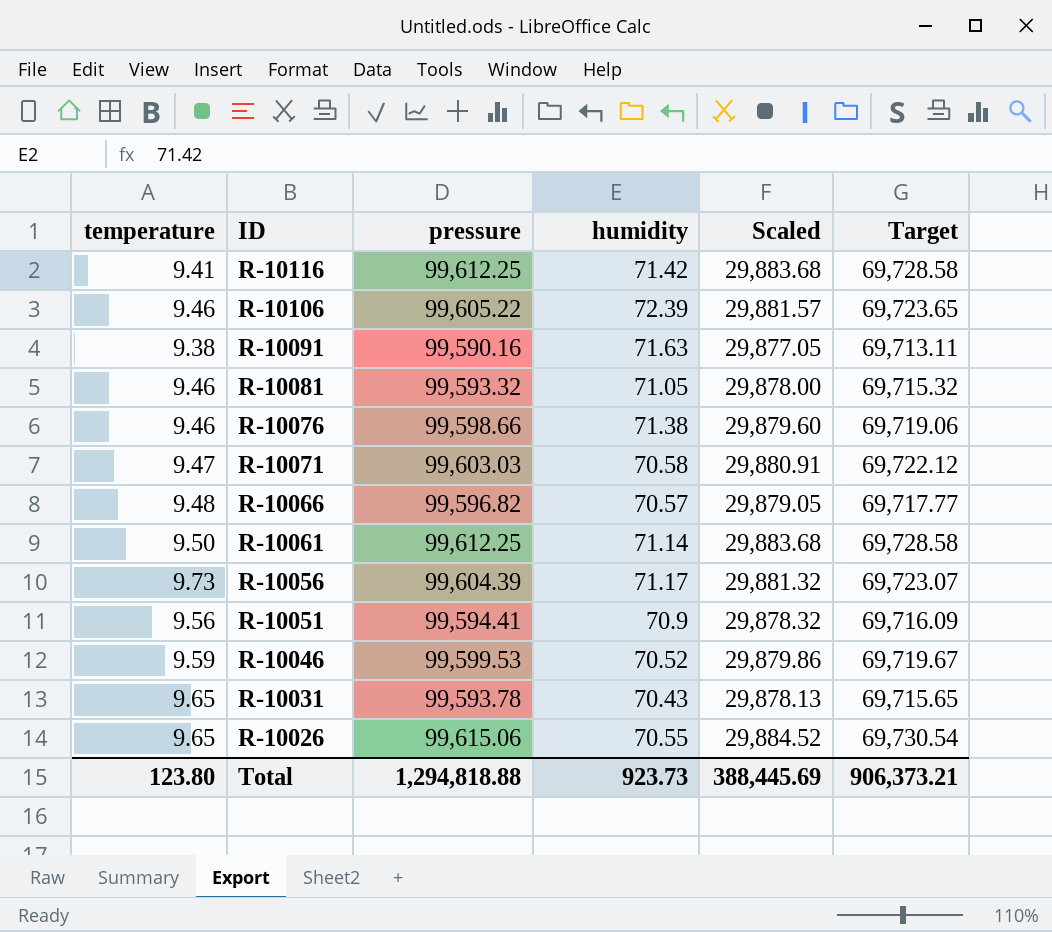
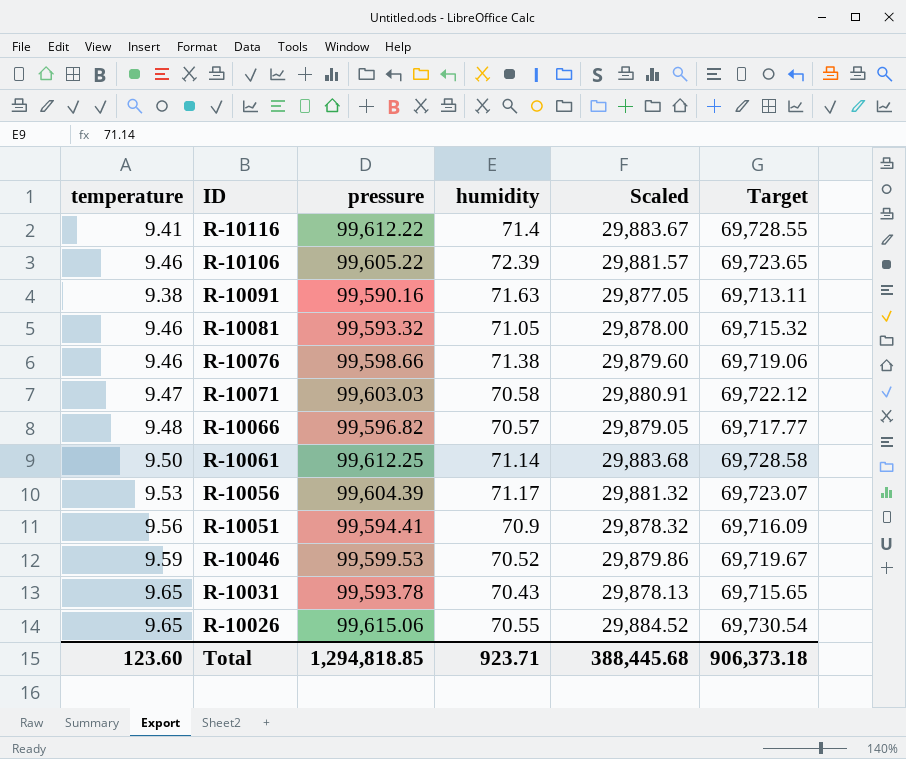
R-10116 | pressure: 99,612.25 -> 99,612.22
R-10116 | humidity: 71.42 -> 71.4
R-10116 | Scaled: 29,883.68 -> 29,883.67
R-10116 | Target: 69,728.58 -> 69,728.55
R-10056 | temperature: 9.73 -> 9.53
Total | temperature: 123.80 -> 123.60
Total | pressure: 1,294,818.88 -> 1,294,818.85
Total | humidity: 923.73 -> 923.71
Total | Scaled: 388,445.69 -> 388,445.68
Total | Target: 906,373.21 -> 906,373.18

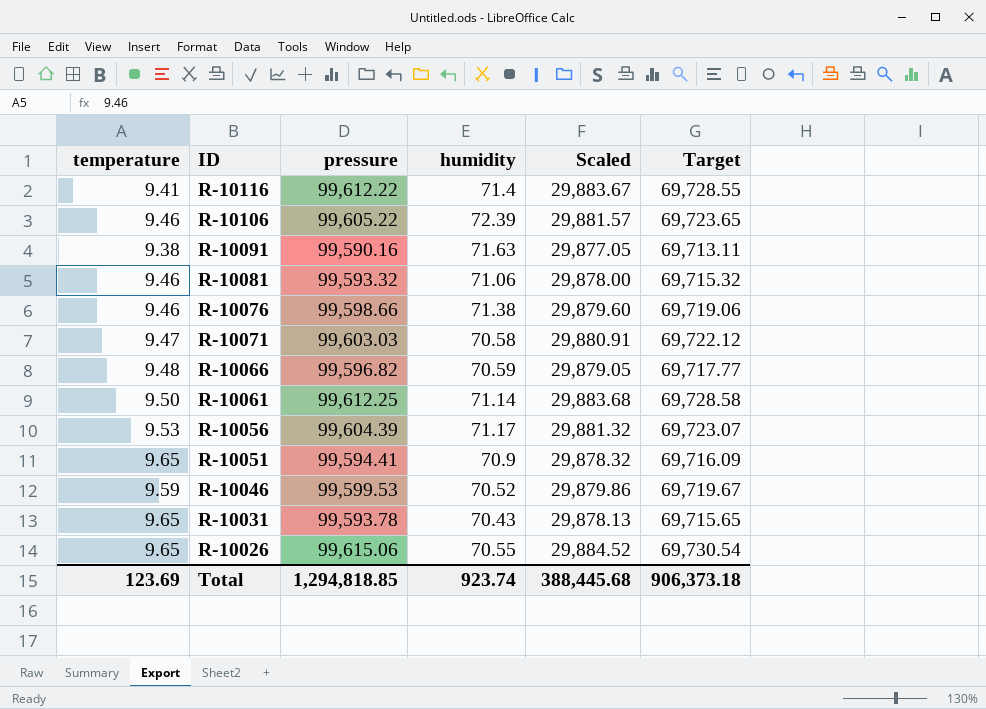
R-10081 | humidity: 71.05 -> 71.06
R-10066 | humidity: 70.57 -> 70.59
R-10051 | temperature: 9.56 -> 9.65
Total | temperature: 123.60 -> 123.69
Total | humidity: 923.71 -> 923.74

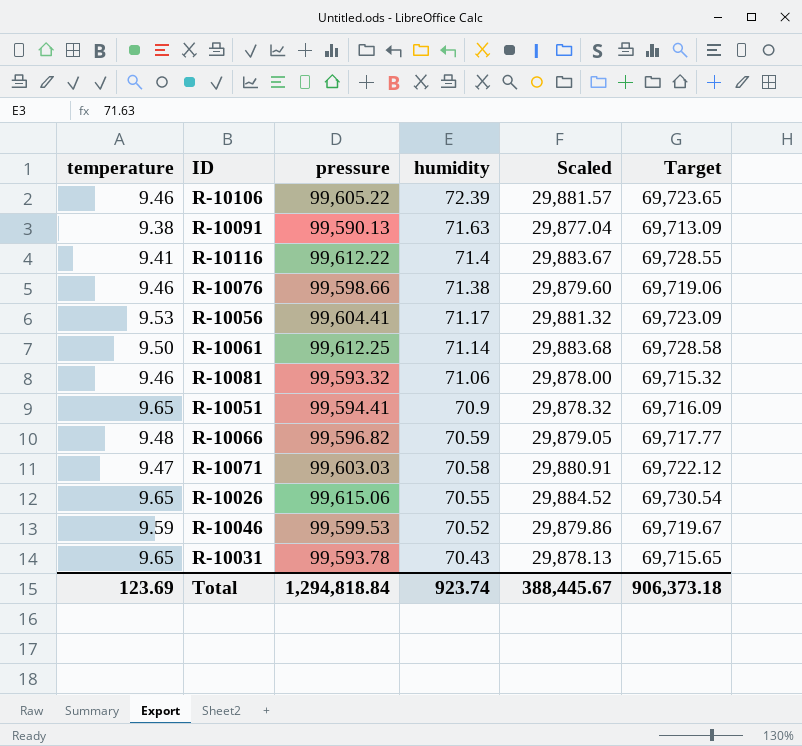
row order: ID descending -> humidity descending
R-10091 | pressure: 99,590.16 -> 99,590.13
R-10091 | Scaled: 29,877.05 -> 29,877.04
R-10091 | Target: 69,713.11 -> 69,713.09
R-10056 | pressure: 99,604.39 -> 99,604.41
R-10056 | Target: 69,723.07 -> 69,723.09
Total | pressure: 1,294,818.85 -> 1,294,818.84
Total | Scaled: 388,445.68 -> 388,445.67

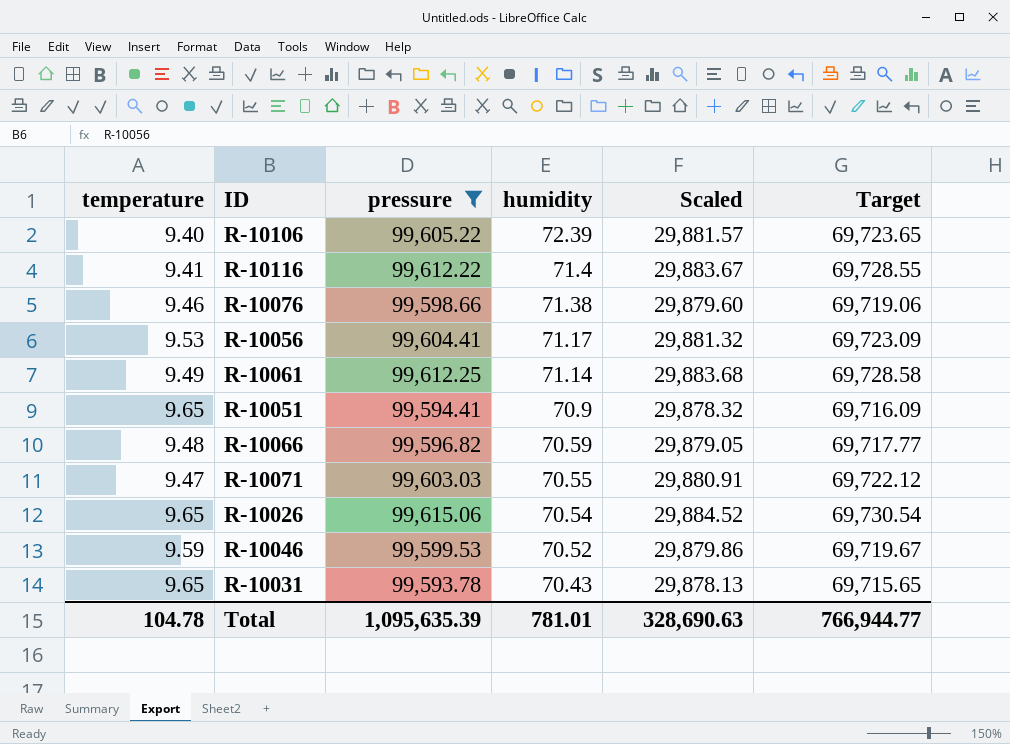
filter: none -> pressure >= 99,593.78
R-10106 | temperature: 9.46 -> 9.40
R-10061 | temperature: 9.50 -> 9.49
R-10071 | humidity: 70.58 -> 70.55
R-10026 | humidity: 70.55 -> 70.54
Total | temperature: 123.69 -> 104.78
Total | pressure: 1,294,818.84 -> 1,095,635.39
Total | humidity: 923.74 -> 781.01
Total | Scaled: 388,445.67 -> 328,690.63
Total | Target: 906,373.18 -> 766,944.77

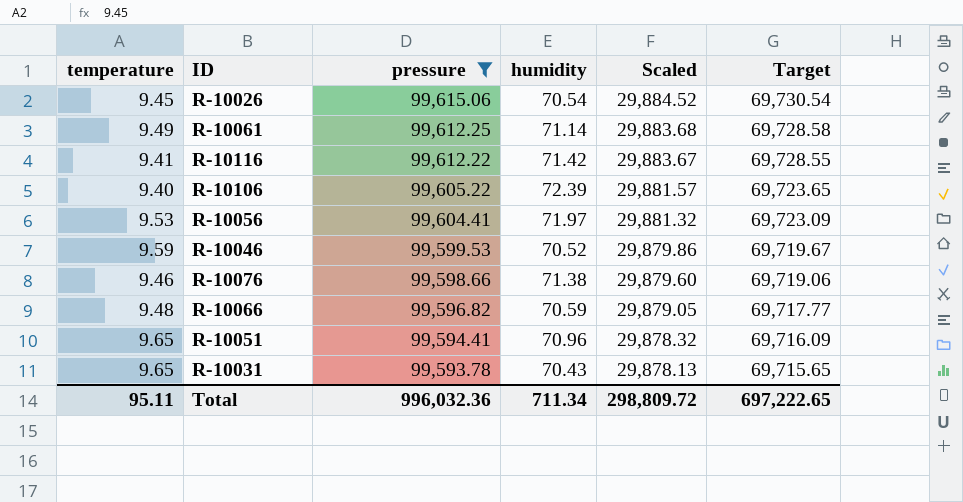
row order: humidity descending -> pressure descending
row R-10071: 9.47 | 99,603.03 | 70.55 | 29,880.91 | 69,722.12 -> none
R-10026 | temperature: 9.65 -> 9.45
R-10116 | humidity: 71.4 -> 71.42
R-10056 | humidity: 71.17 -> 71.97
R-10051 | humidity: 70.9 -> 70.96
Total | temperature: 104.78 -> 95.11
Total | pressure: 1,095,635.39 -> 996,032.36
Total | humidity: 781.01 -> 711.34
Total | Scaled: 328,690.63 -> 298,809.72
Total | Target: 766,944.77 -> 697,222.65

